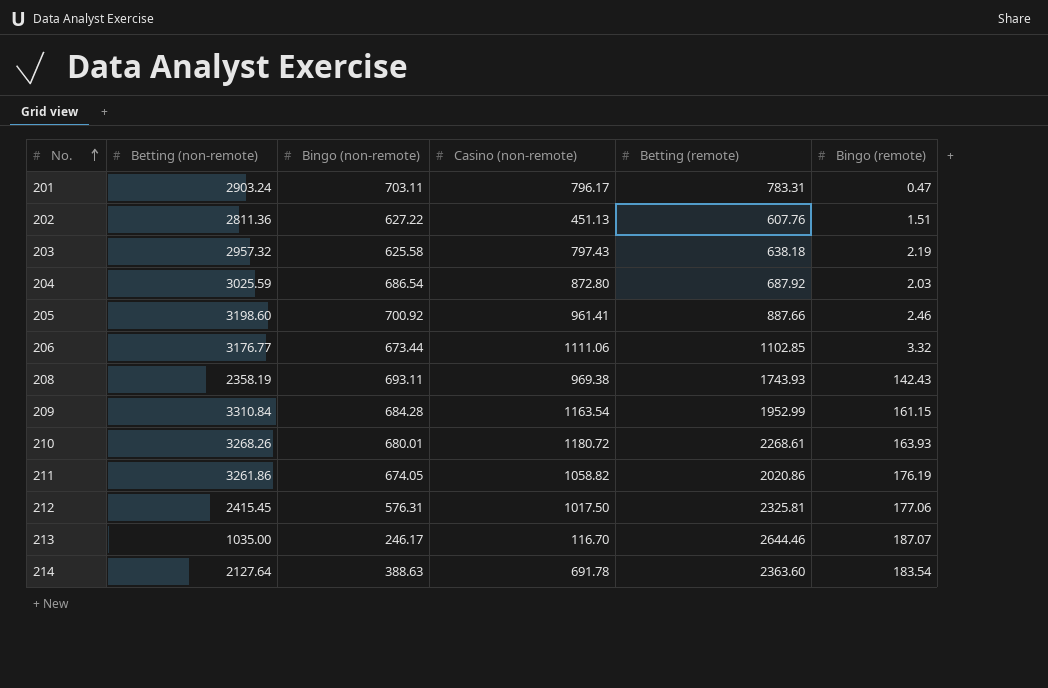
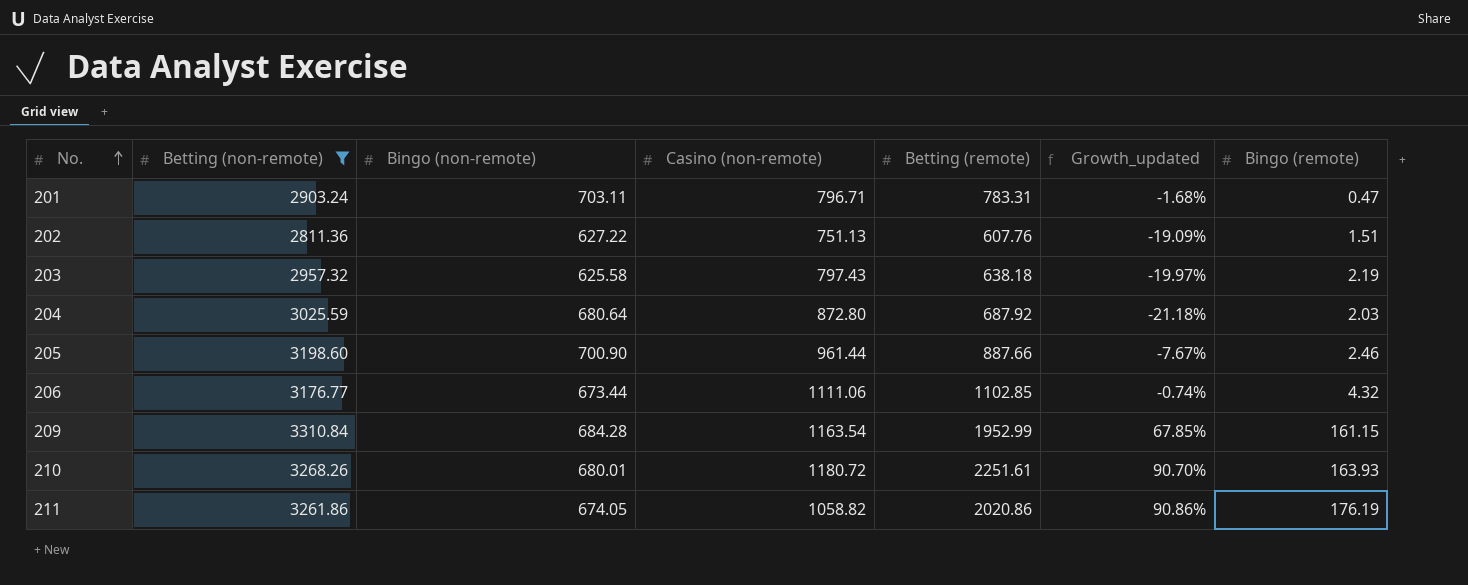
filter: none -> Betting (non-remote) >= 2811.36
column Growth_updated | formula: none -> ([Betting (remote)] - [Casino (non-remote)]) / [Casino (non-remote)]
201 | Casino (non-remote): 796.17 -> 796.71
202 | Casino (non-remote): 451.13 -> 751.13
204 | Bingo (non-remote): 686.54 -> 680.64
205 | Bingo (non-remote): 700.92 -> 700.90
205 | Casino (non-remote): 961.41 -> 961.44
206 | Bingo (remote): 3.32 -> 4.32
210 | Betting (remote): 2268.61 -> 2251.61

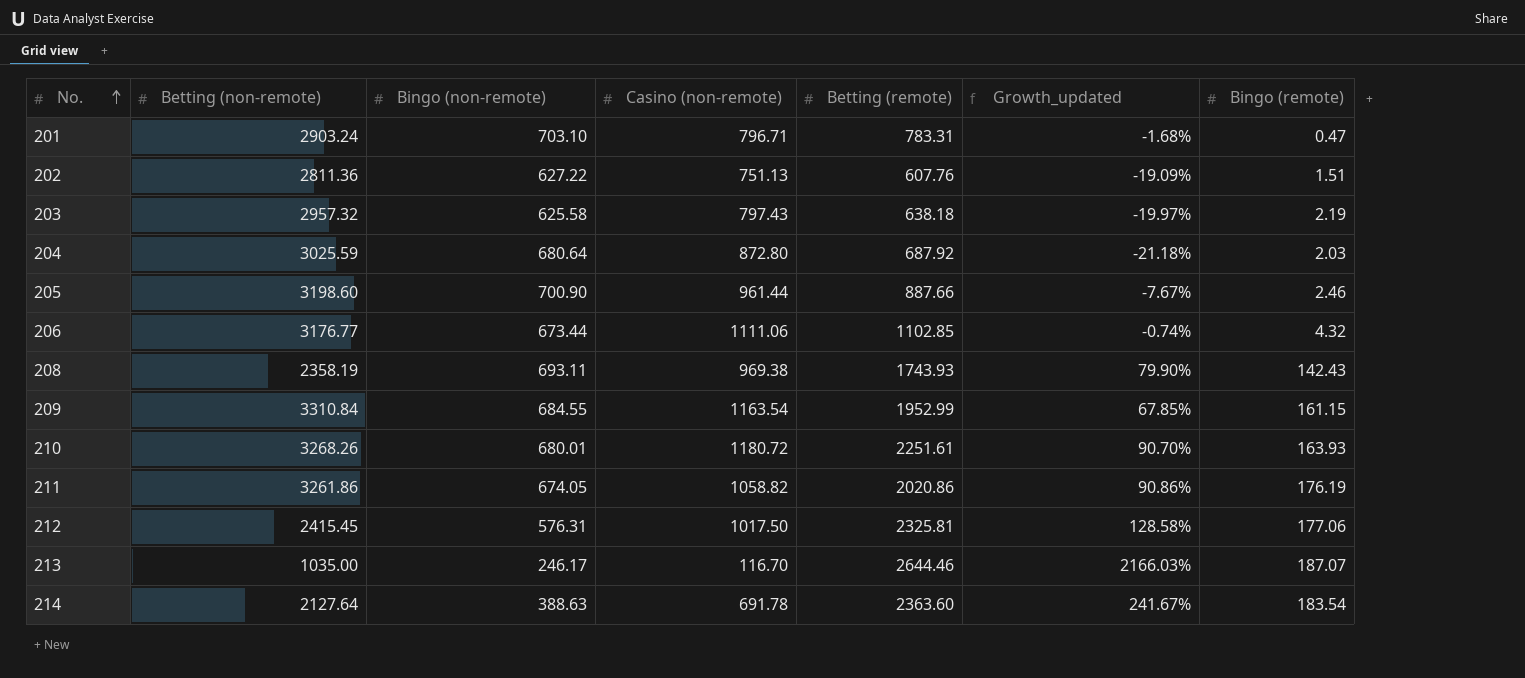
filter: Betting (non-remote) >= 2811.36 -> none
201 | Bingo (non-remote): 703.11 -> 703.10
209 | Bingo (non-remote): 684.28 -> 684.55

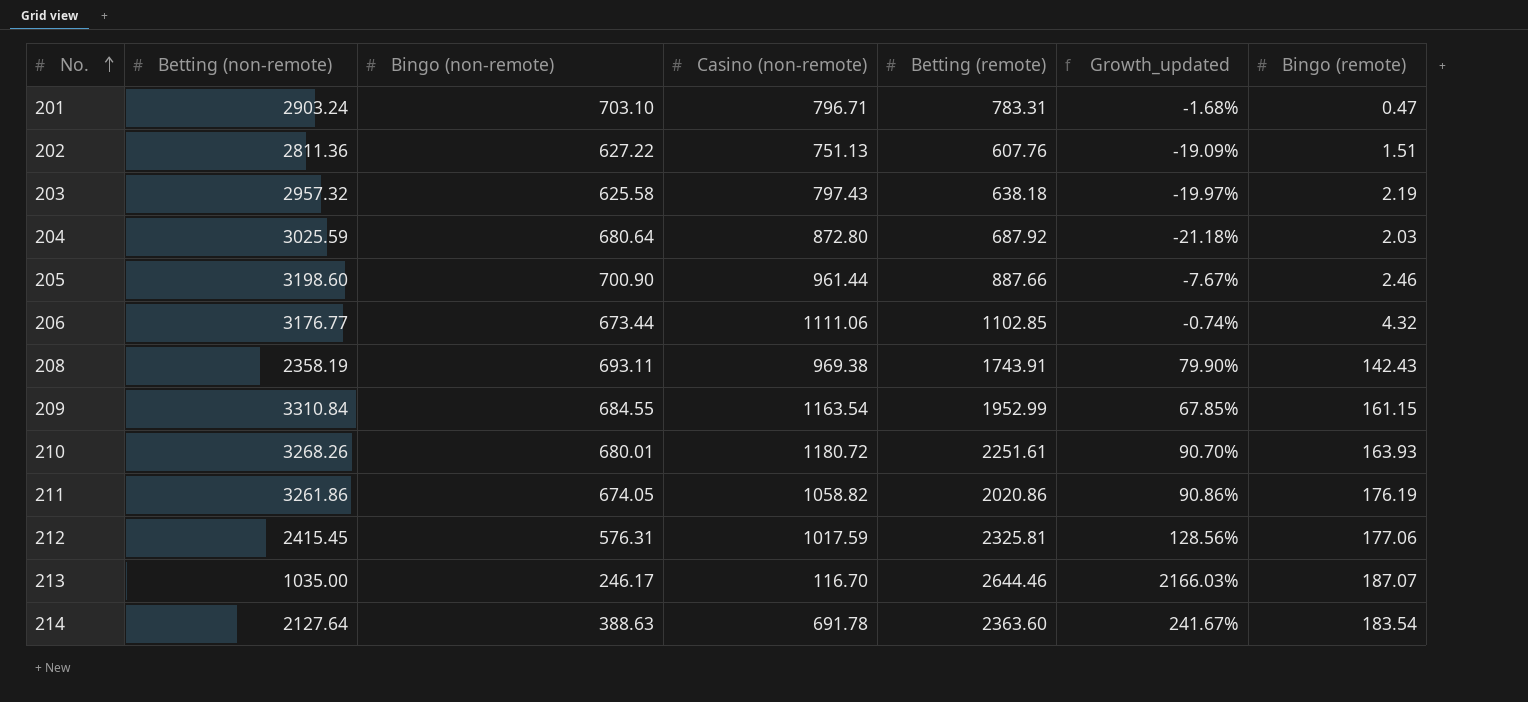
208 | Betting (remote): 1743.93 -> 1743.91
212 | Casino (non-remote): 1017.50 -> 1017.59
212 | Growth_updated: 128.58% -> 128.56%

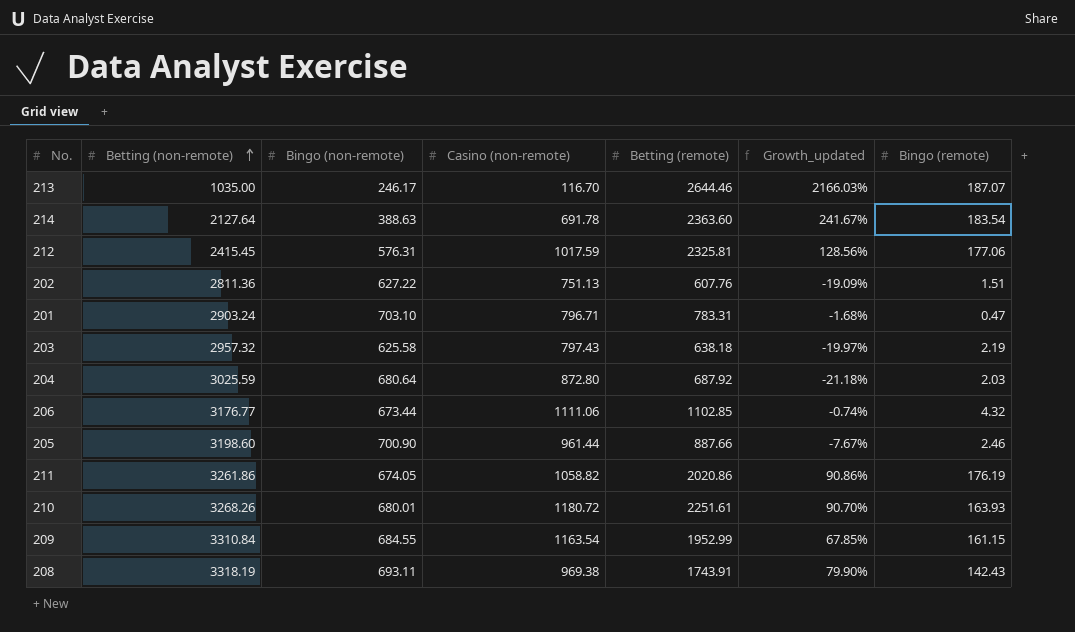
row order: No. ascending -> Betting (non-remote) ascending
208 | Betting (non-remote): 2358.19 -> 3318.19

